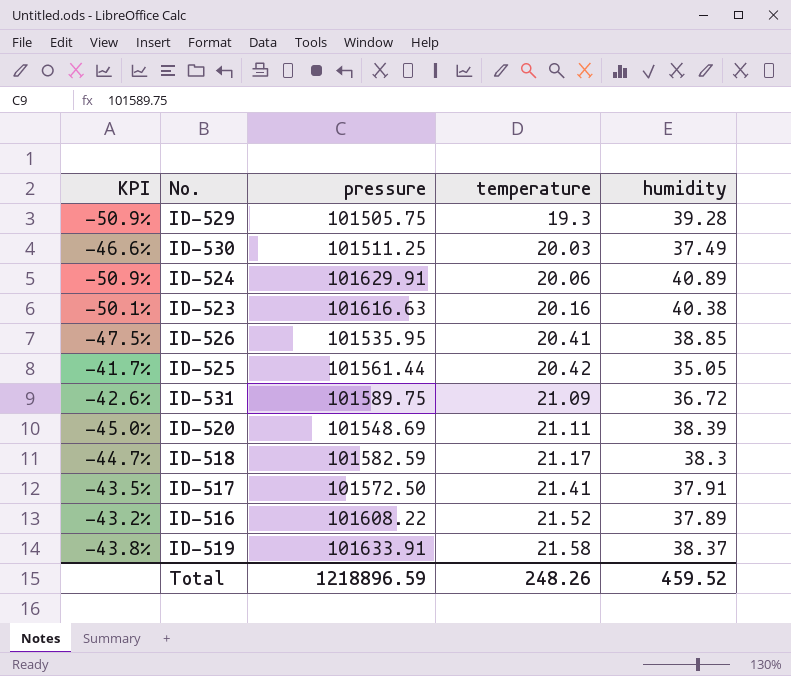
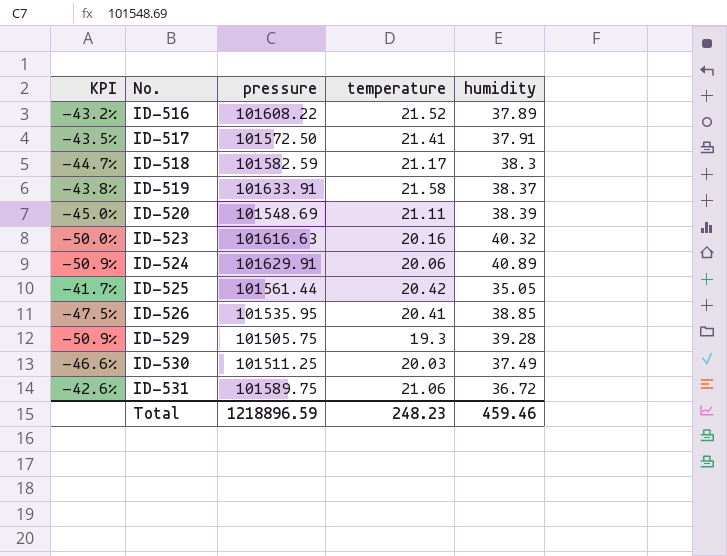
row order: temperature ascending -> No. ascending
ID-523 | KPI: -50.1% -> -50.0%
ID-523 | humidity: 40.38 -> 40.32
ID-531 | temperature: 21.09 -> 21.06
Total | temperature: 248.26 -> 248.23
Total | humidity: 459.52 -> 459.46

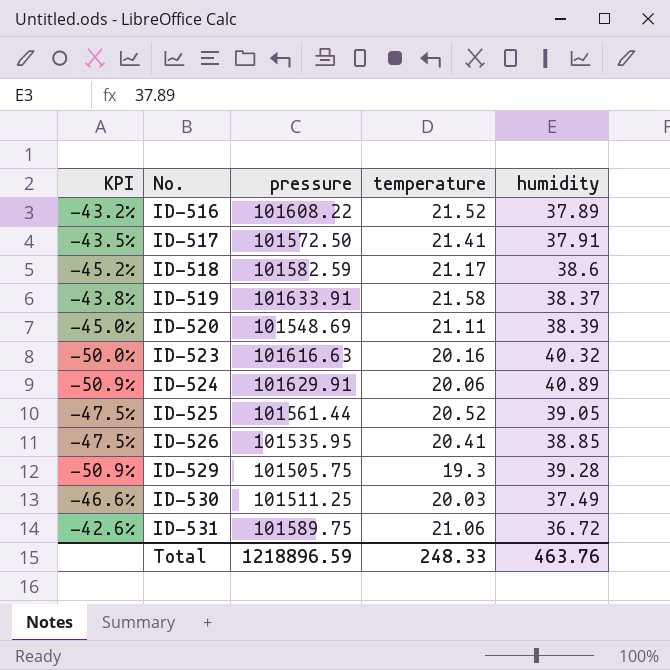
ID-518 | KPI: -44.7% -> -45.2%
ID-518 | humidity: 38.3 -> 38.6
ID-525 | KPI: -41.7% -> -47.5%
ID-525 | temperature: 20.42 -> 20.52
ID-525 | humidity: 35.05 -> 39.05
Total | temperature: 248.23 -> 248.33
Total | humidity: 459.46 -> 463.76

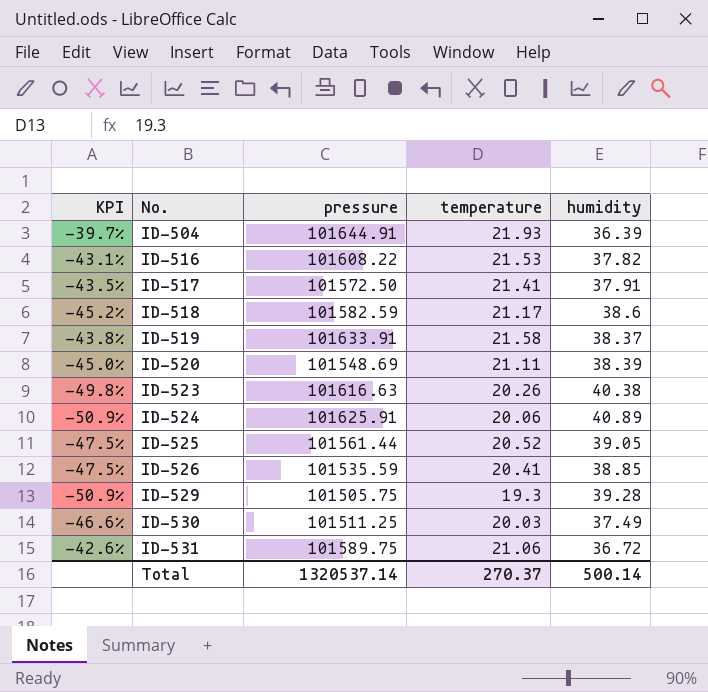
row ID-504: none -> -39.7% | 101644.91 | 21.93 | 36.39
ID-516 | KPI: -43.2% -> -43.1%
ID-516 | temperature: 21.52 -> 21.53
ID-516 | humidity: 37.89 -> 37.82
ID-523 | KPI: -50.0% -> -49.8%
ID-523 | temperature: 20.16 -> 20.26
ID-523 | humidity: 40.32 -> 40.38
ID-524 | pressure: 101629.91 -> 101625.91
ID-526 | pressure: 101535.95 -> 101535.59
Total | pressure: 1218896.59 -> 1320537.14
Total | temperature: 248.33 -> 270.37
Total | humidity: 463.76 -> 500.14

